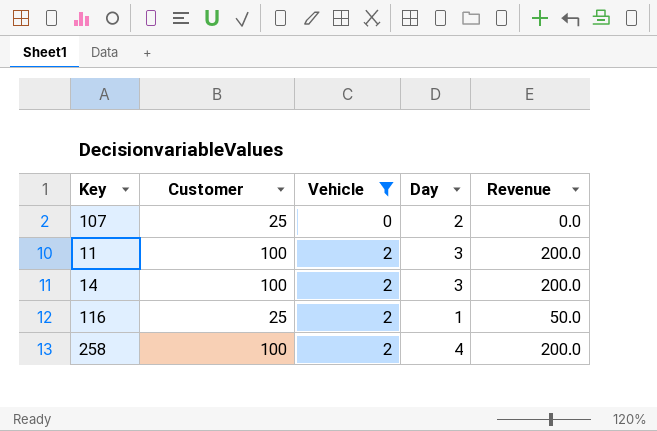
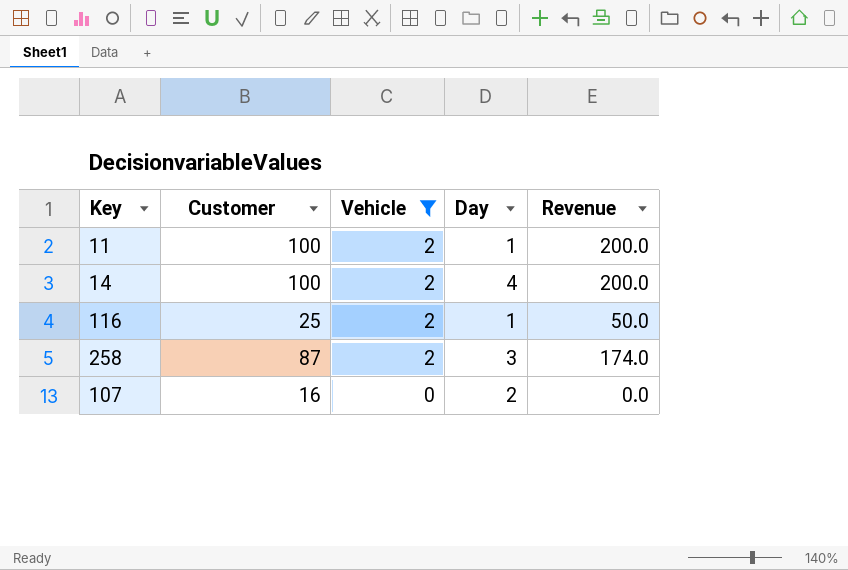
row order: Vehicle ascending -> Vehicle descending
11 | Day: 3 -> 1
14 | Day: 3 -> 4
258 | Customer: 100 -> 87
258 | Day: 4 -> 3
258 | Revenue: 200.0 -> 174.0
107 | Customer: 25 -> 16

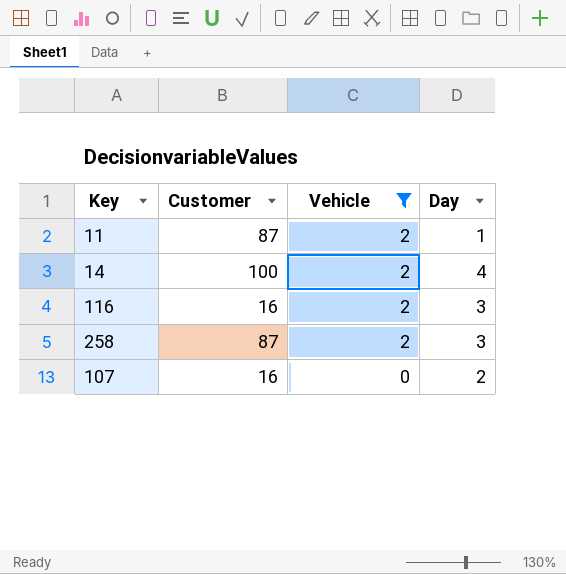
column Revenue | formula: [Customer] * [Vehicle] -> none
11 | Customer: 100 -> 87
116 | Customer: 25 -> 16
116 | Day: 1 -> 3

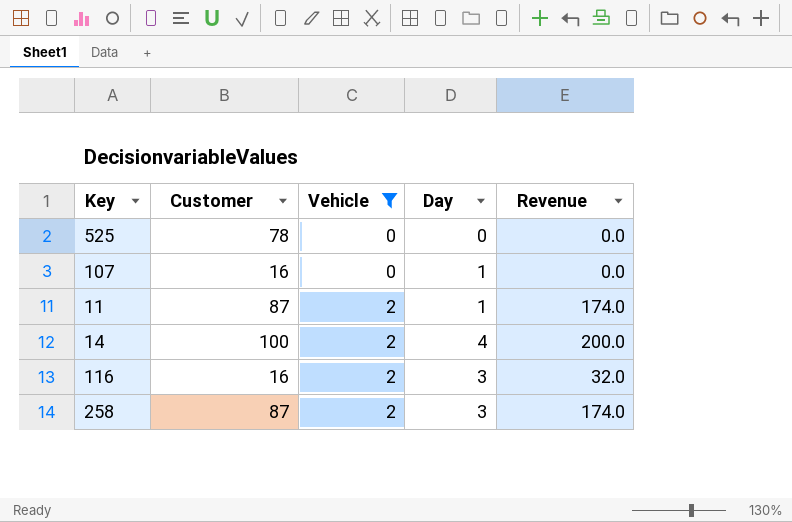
row order: Vehicle descending -> Vehicle ascending
column Revenue | formula: none -> [Customer] * [Vehicle]
row 525: none -> 78 | 0 | 0 | 0.0
107 | Day: 2 -> 1

